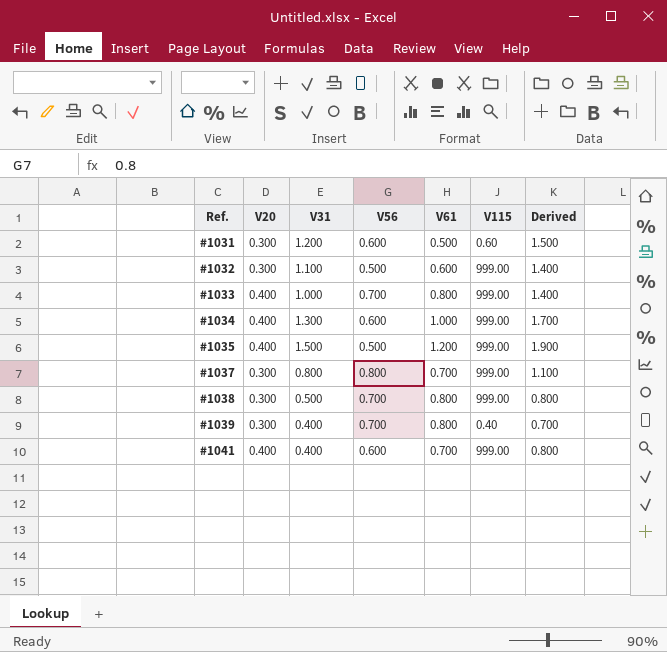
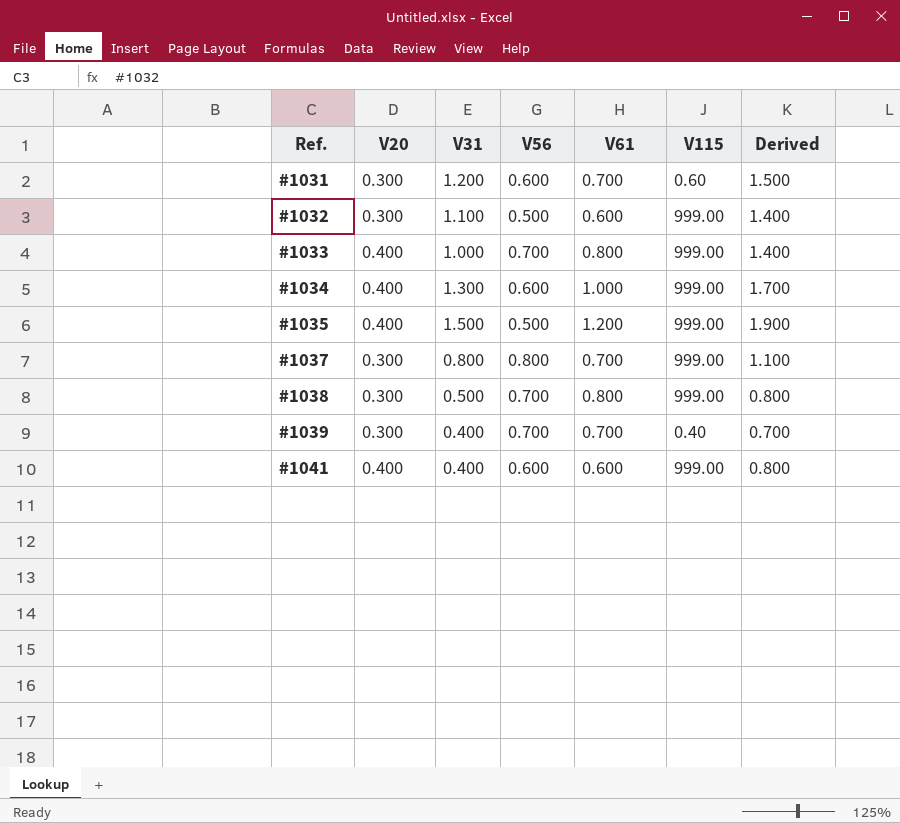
#1031 | V61: 0.500 -> 0.700
#1039 | V61: 0.800 -> 0.700
#1041 | V61: 0.700 -> 0.600

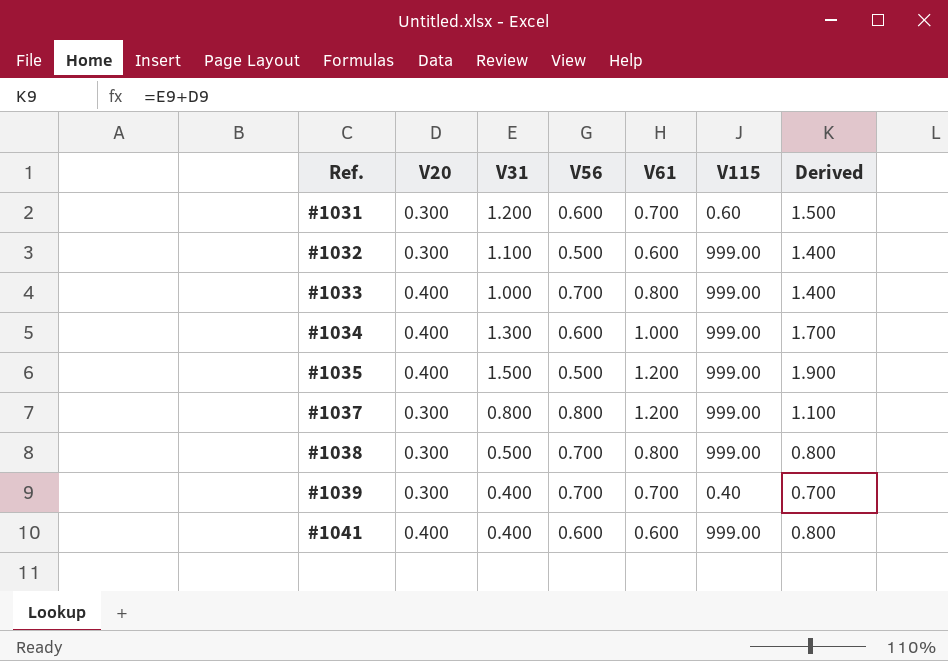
#1037 | V61: 0.700 -> 1.200

